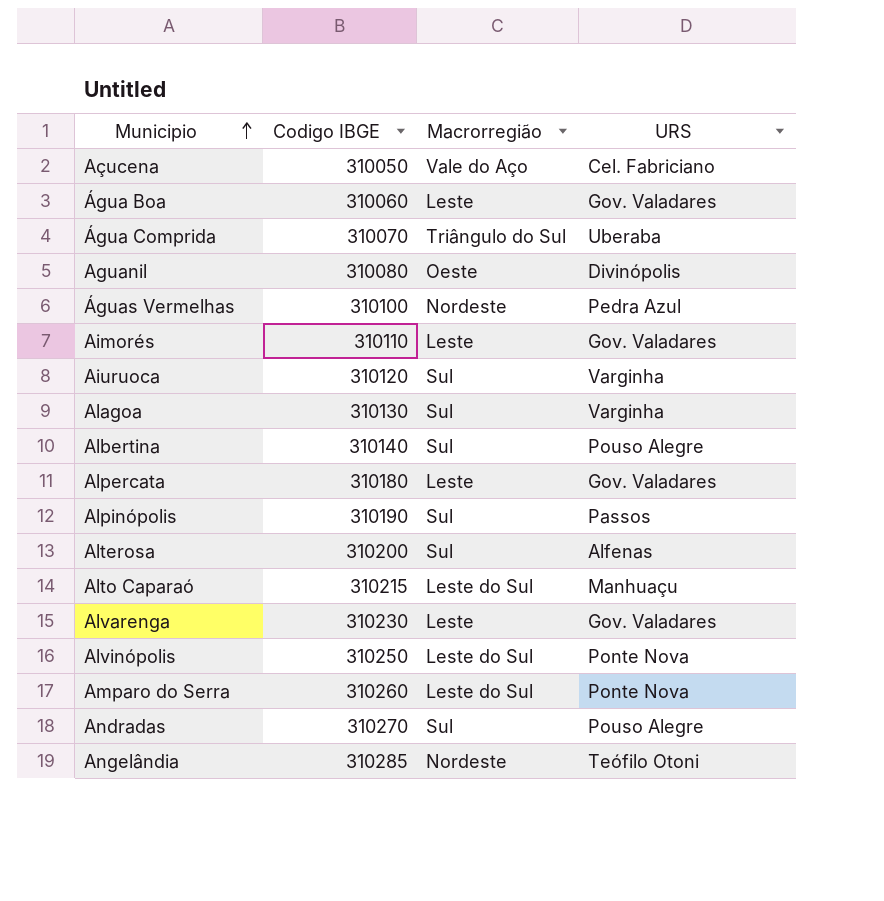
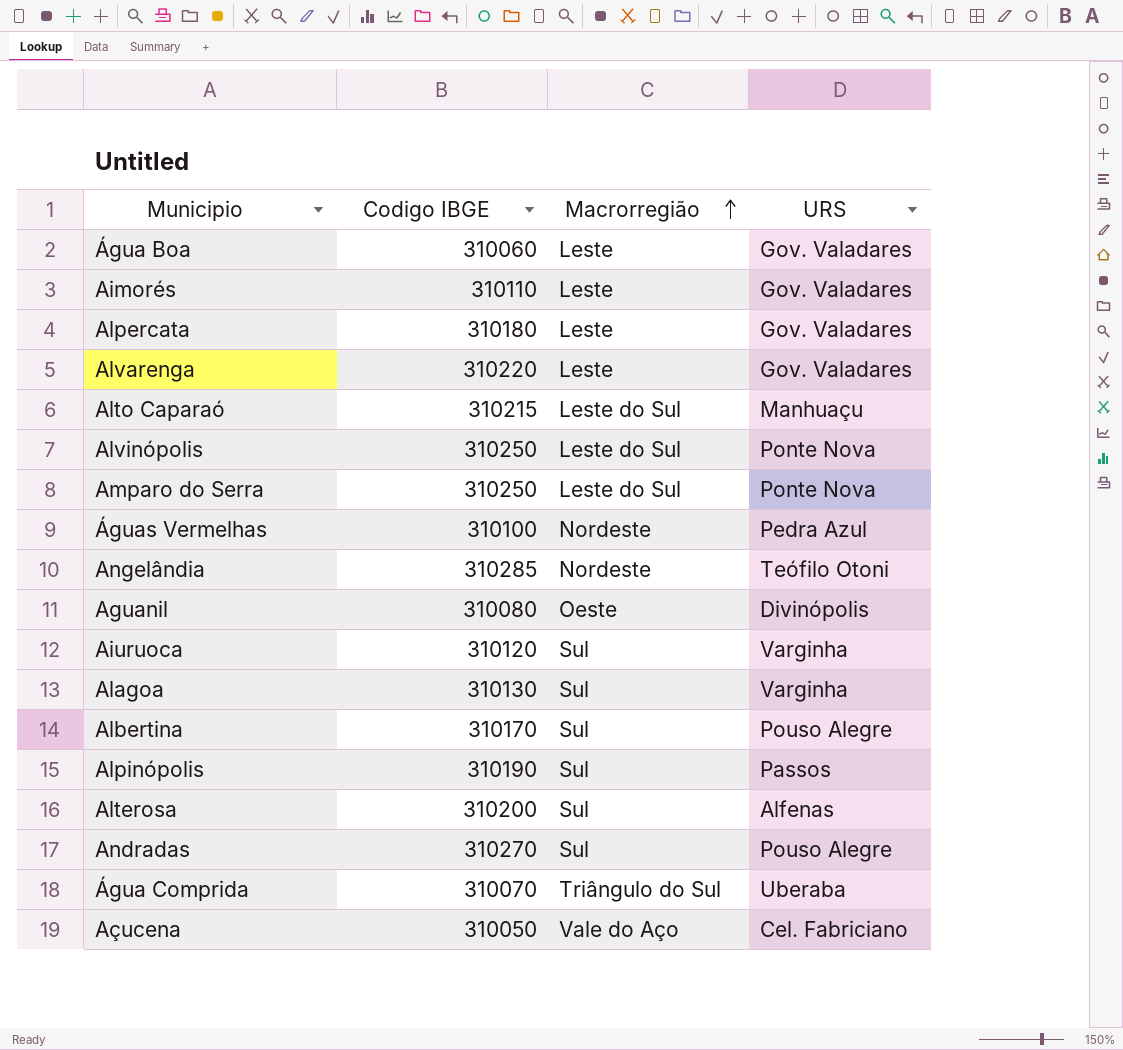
row order: Municipio ascending -> Macrorregião ascending
Alvarenga | Codigo IBGE: 310230 -> 310220
Amparo do Serra | Codigo IBGE: 310260 -> 310250
Albertina | Codigo IBGE: 310140 -> 310170

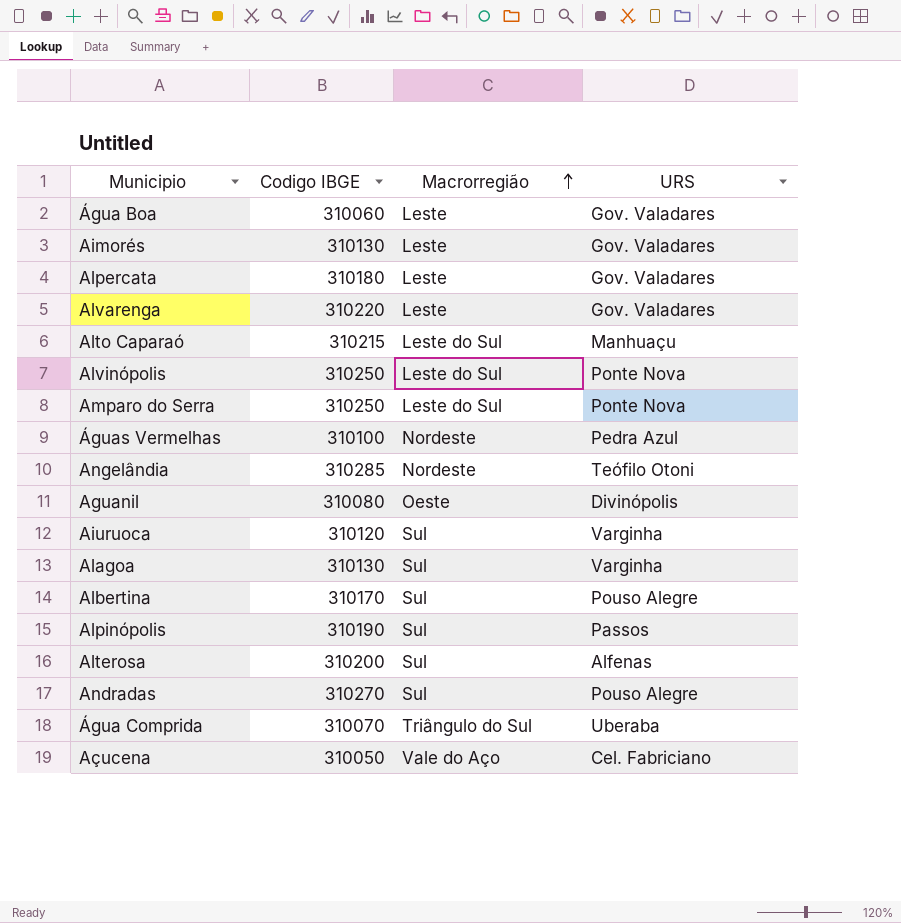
Aimorés | Codigo IBGE: 310110 -> 310130

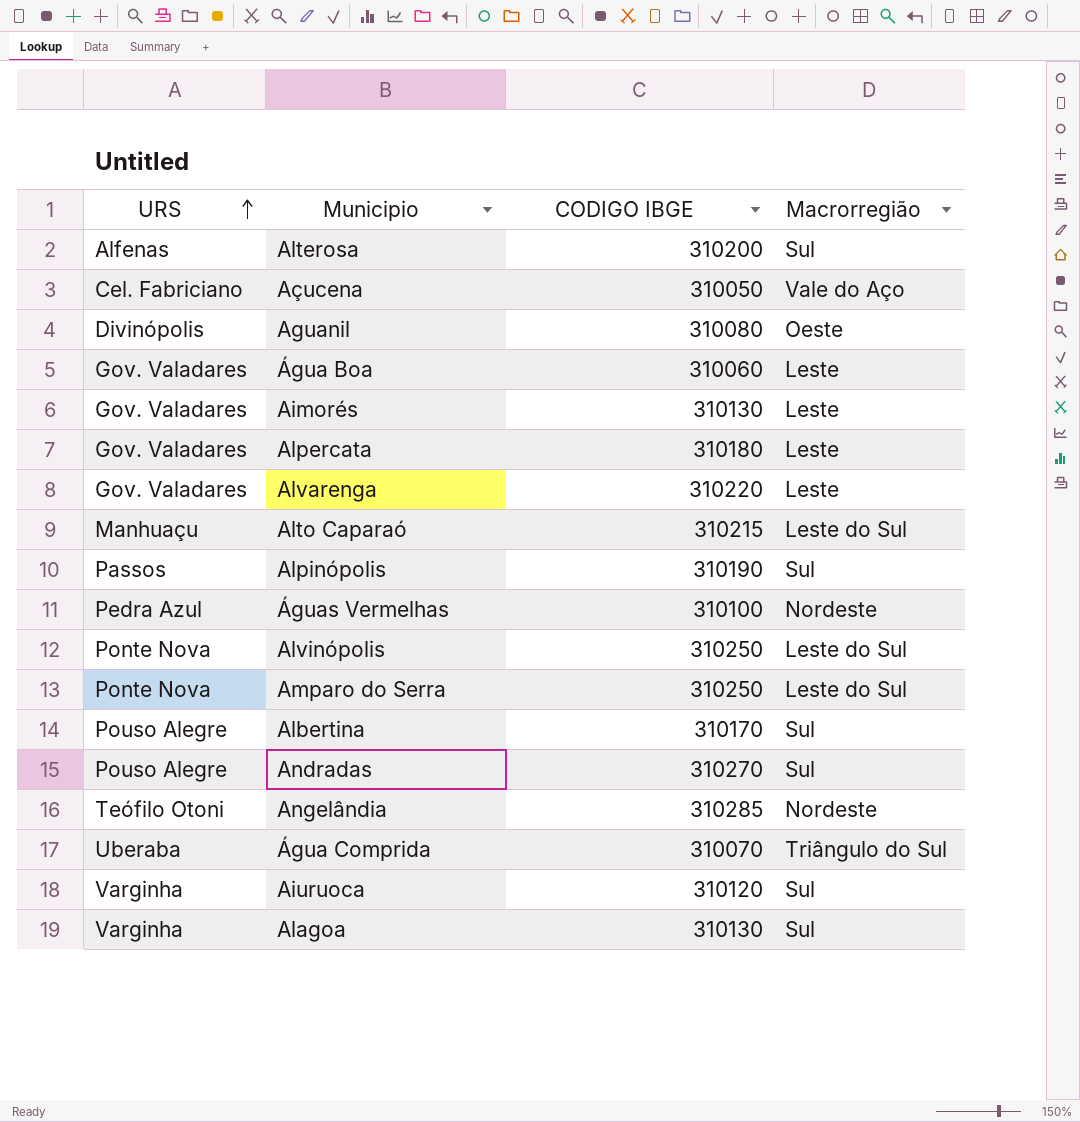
row order: Macrorregião ascending -> URS ascending
column URS | position: 4 -> 1
column name: Codigo IBGE -> CODIGO IBGE

